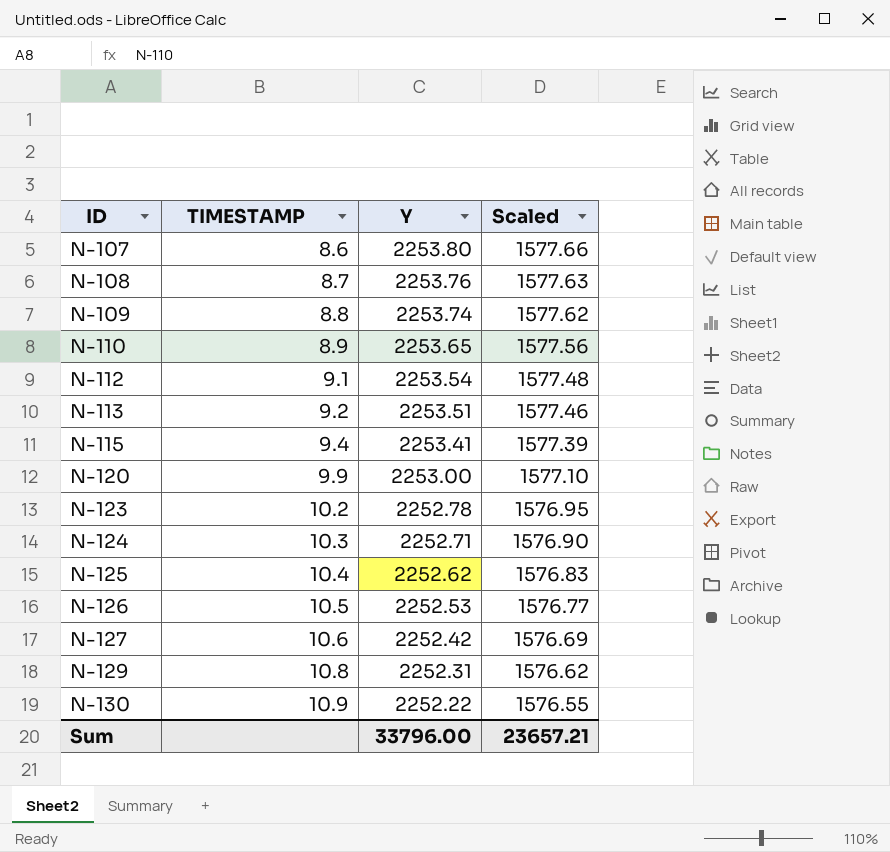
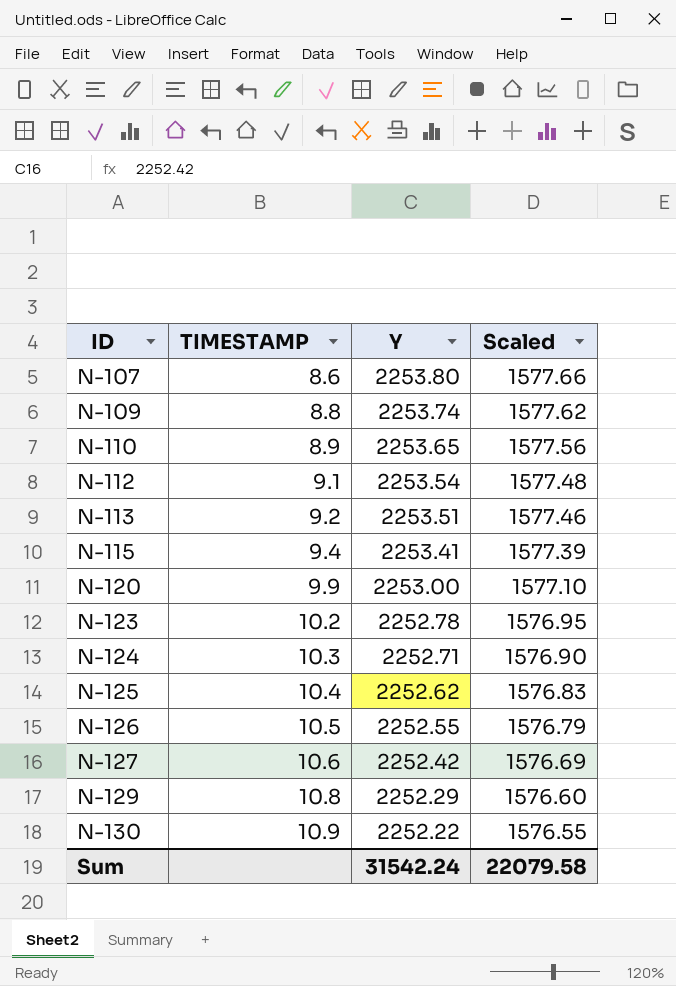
row N-108: 8.7 | 2253.76 | 1577.63 -> none
N-126 | Y: 2252.53 -> 2252.55
N-126 | Scaled: 1576.77 -> 1576.79
N-129 | Y: 2252.31 -> 2252.29
N-129 | Scaled: 1576.62 -> 1576.60
Sum | Y: 33796.00 -> 31542.24
Sum | Scaled: 23657.21 -> 22079.58

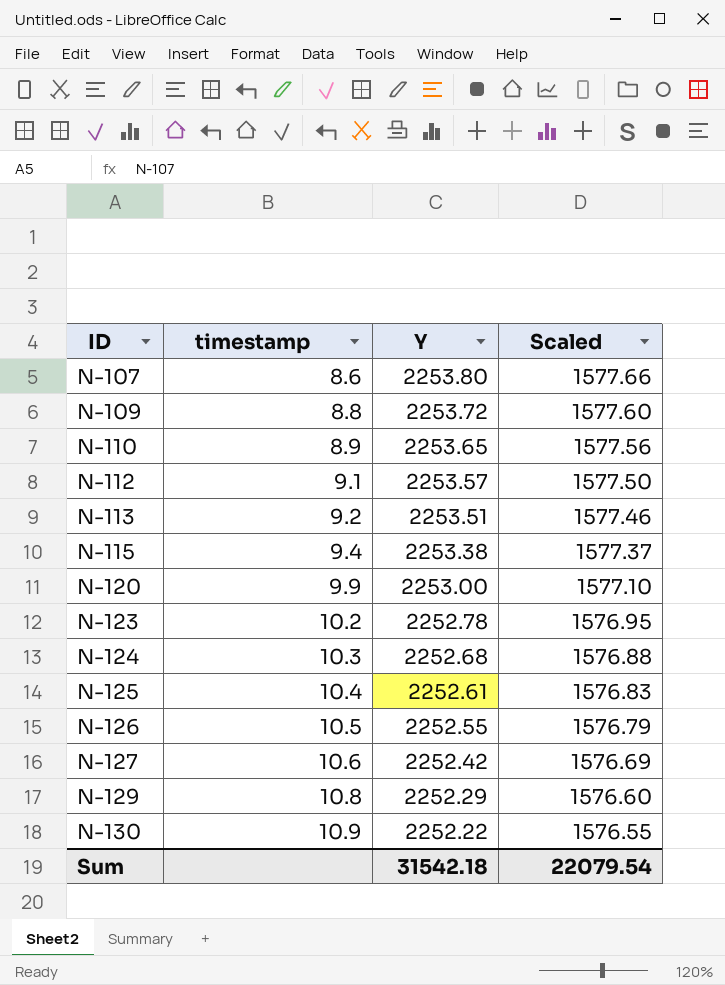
column name: TIMESTAMP -> timestamp
N-109 | Y: 2253.74 -> 2253.72
N-109 | Scaled: 1577.62 -> 1577.60
N-112 | Y: 2253.54 -> 2253.57
N-112 | Scaled: 1577.48 -> 1577.50
N-115 | Y: 2253.41 -> 2253.38
N-115 | Scaled: 1577.39 -> 1577.37
N-124 | Y: 2252.71 -> 2252.68
N-124 | Scaled: 1576.90 -> 1576.88
N-125 | Y: 2252.62 -> 2252.61
Sum | Y: 31542.24 -> 31542.18
Sum | Scaled: 22079.58 -> 22079.54

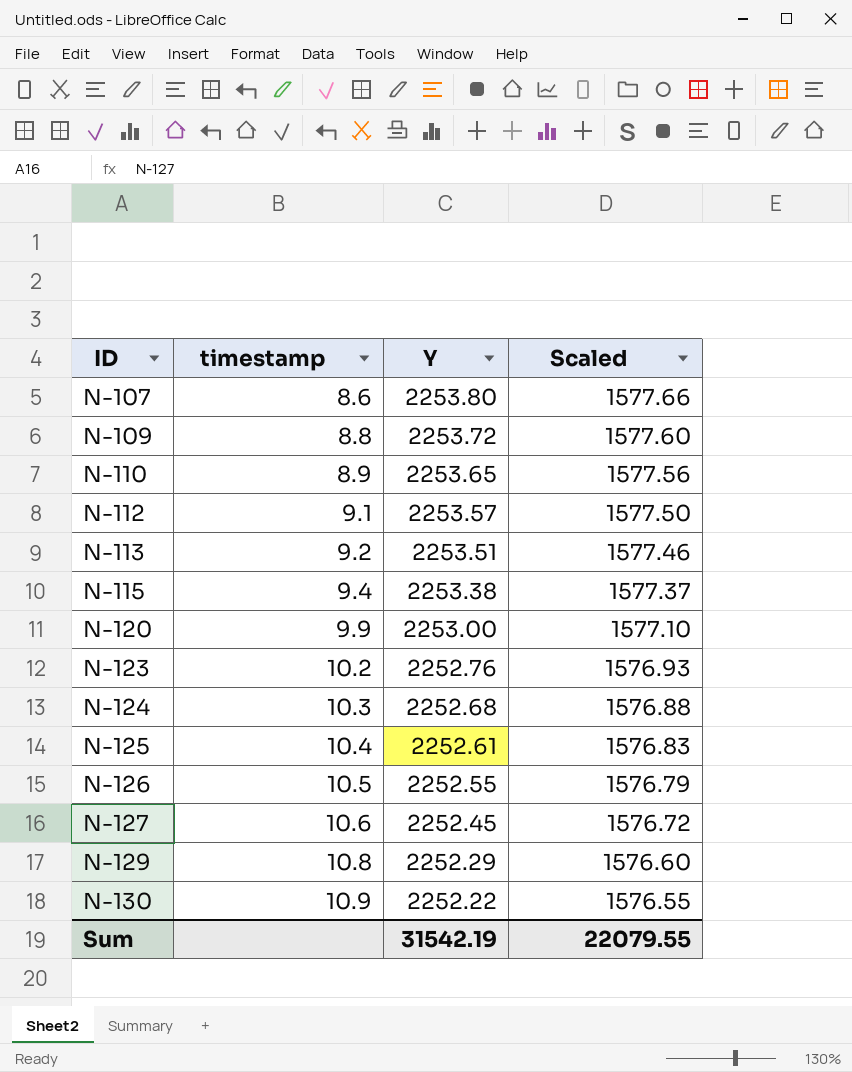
N-123 | Y: 2252.78 -> 2252.76
N-123 | Scaled: 1576.95 -> 1576.93
N-127 | Y: 2252.42 -> 2252.45
N-127 | Scaled: 1576.69 -> 1576.72
Sum | Y: 31542.18 -> 31542.19
Sum | Scaled: 22079.54 -> 22079.55

